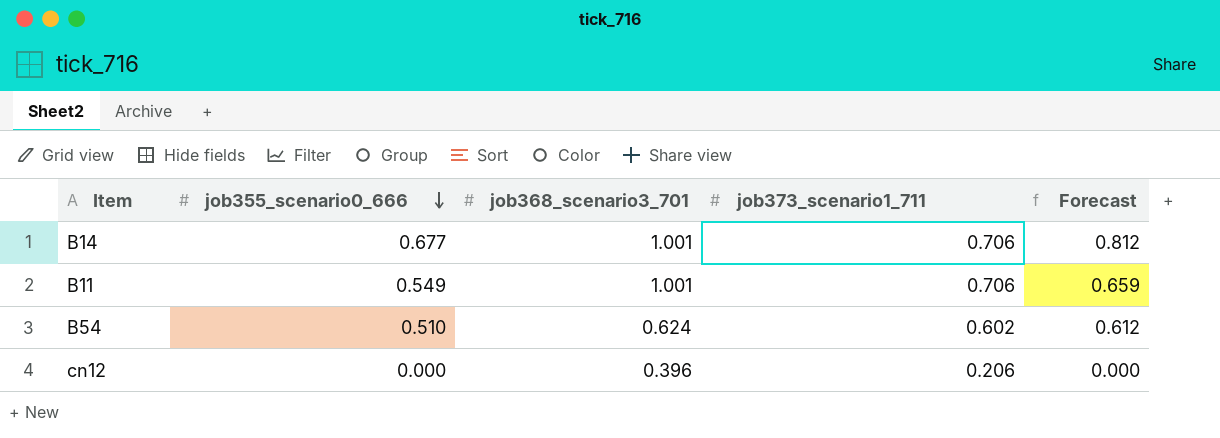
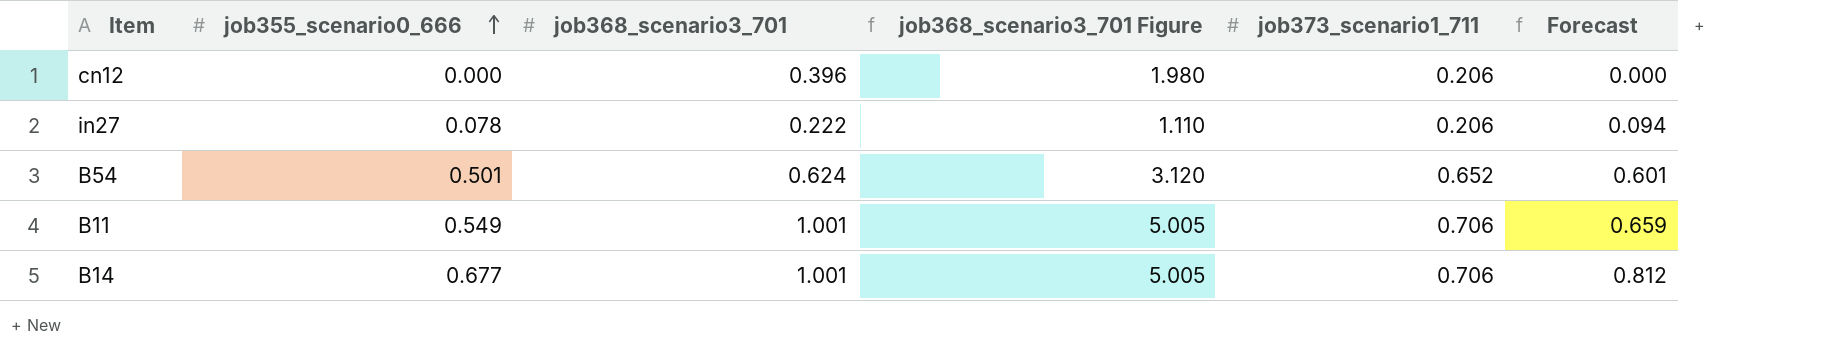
row order: job355_scenario0_666 descending -> job355_scenario0_666 ascending
column job368_scenario3_701 Figure | formula: none -> [job368_scenario3_701] * 5
row in27: none -> 0.078 | 0.222 | 1.110 | 0.206 | 0.094
B54 | job355_scenario0_666: 0.510 -> 0.501
B54 | job373_scenario1_711: 0.602 -> 0.652
B54 | Forecast: 0.612 -> 0.601

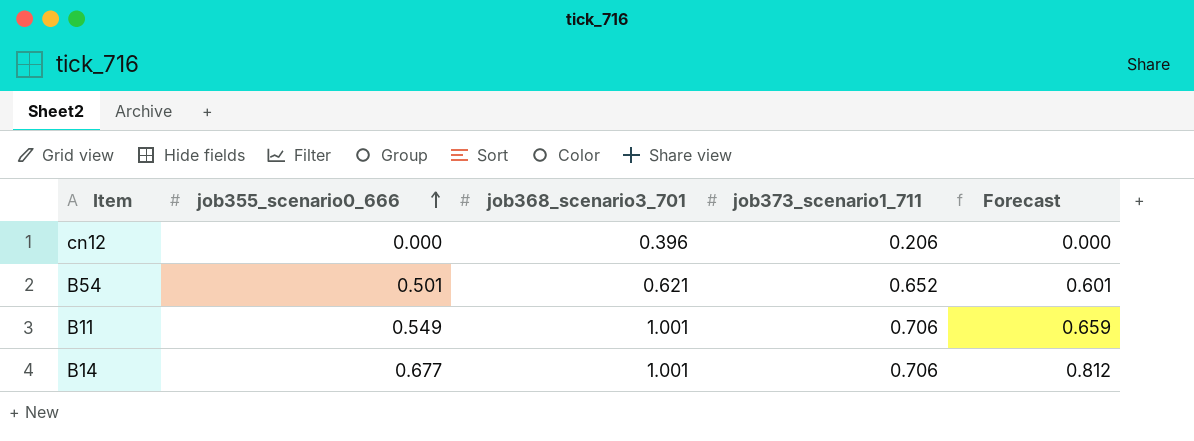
column job368_scenario3_701 Figure | formula: [job368_scenario3_701] * 5 -> none
row in27: 0.078 | 0.222 | 1.110 | 0.206 | 0.094 -> none
B54 | job368_scenario3_701: 0.624 -> 0.621

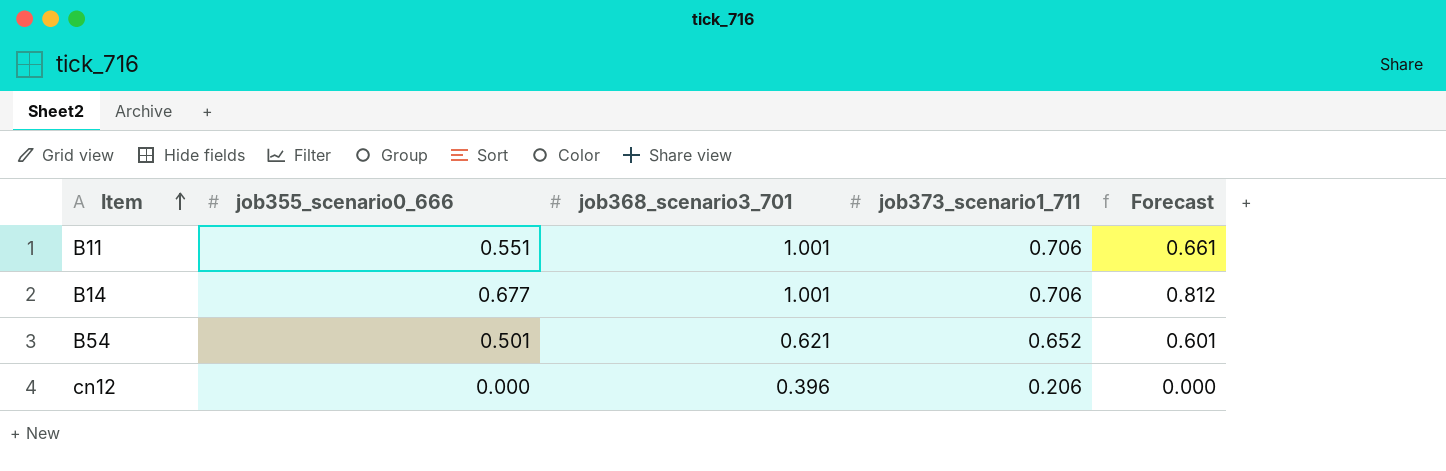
row order: job355_scenario0_666 ascending -> Item ascending
B11 | job355_scenario0_666: 0.549 -> 0.551
B11 | Forecast: 0.659 -> 0.661

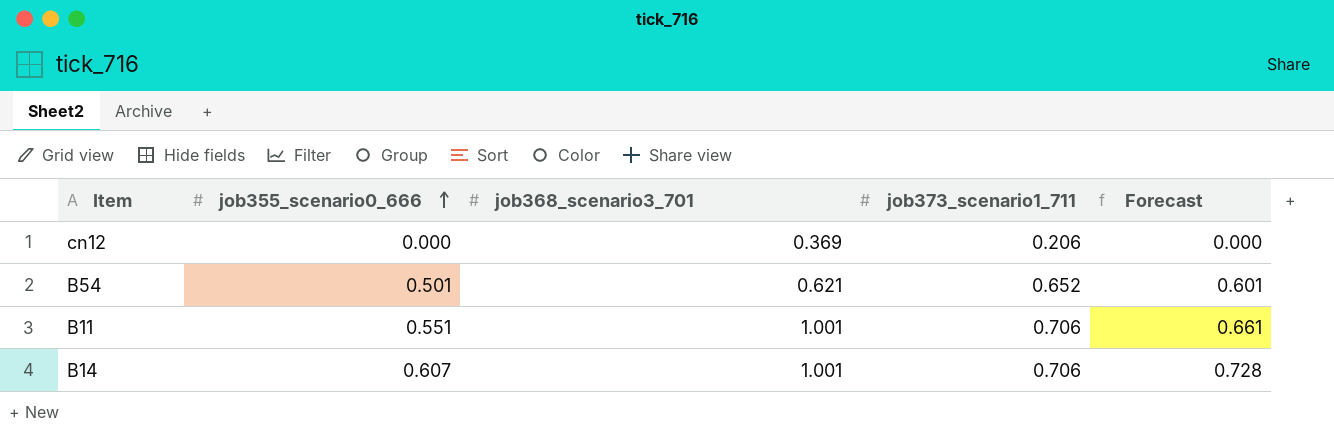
row order: Item ascending -> job355_scenario0_666 ascending
cn12 | job368_scenario3_701: 0.396 -> 0.369
B14 | job355_scenario0_666: 0.677 -> 0.607
B14 | Forecast: 0.812 -> 0.728

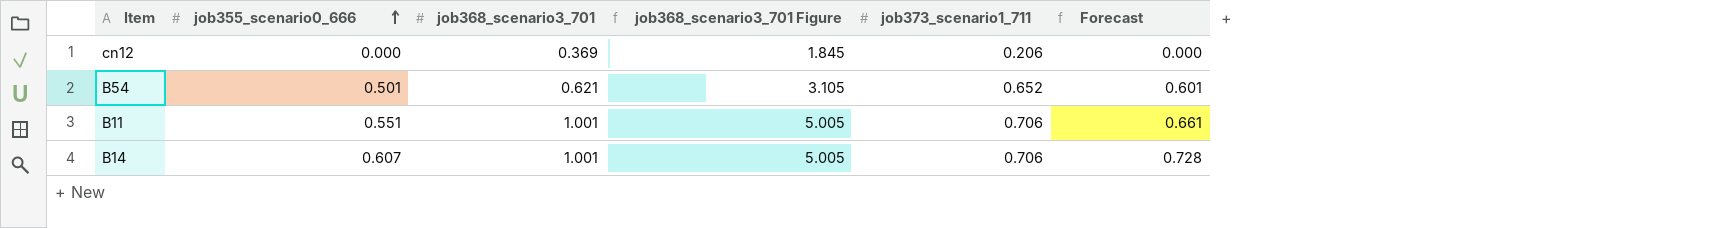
column job368_scenario3_701 Figure | formula: none -> [job368_scenario3_701] * 5

